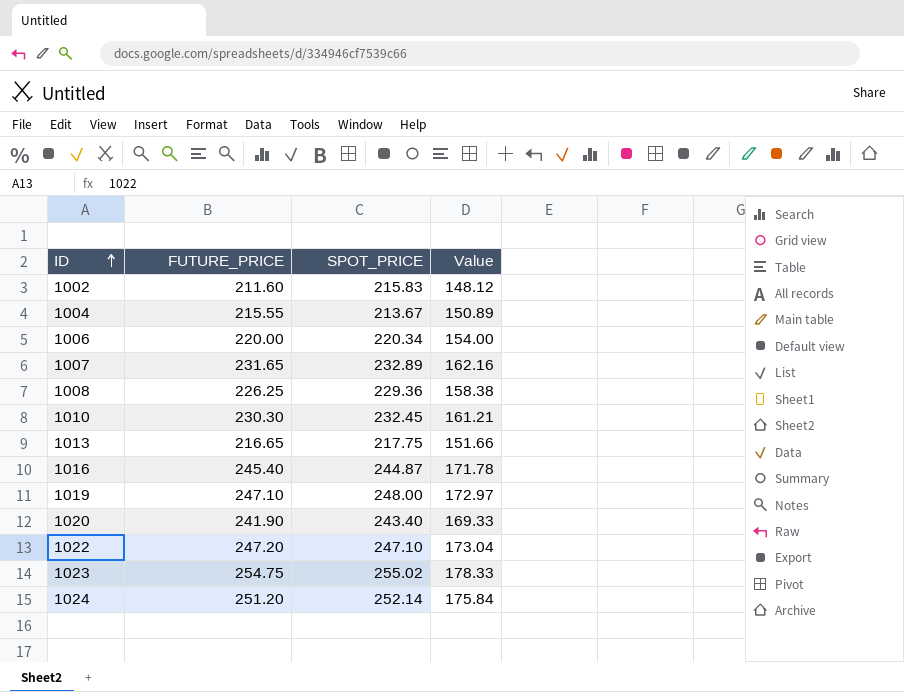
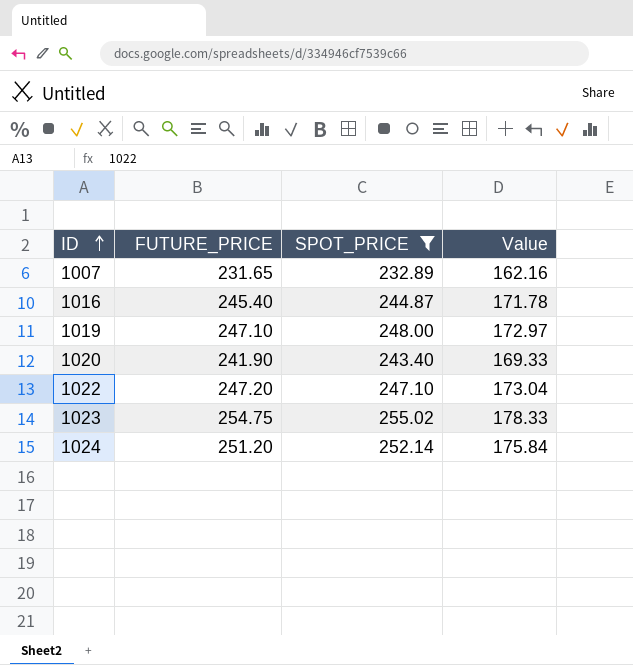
filter: none -> SPOT_PRICE >= 232.89

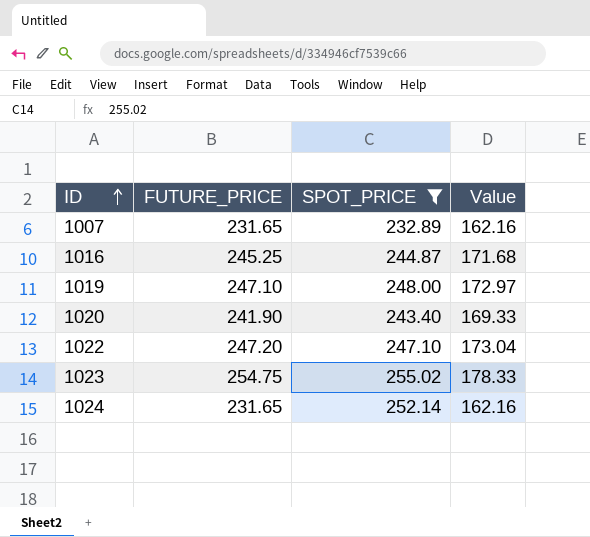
1016 | FUTURE_PRICE: 245.40 -> 245.25
1016 | Value: 171.78 -> 171.68
1024 | FUTURE_PRICE: 251.20 -> 231.65
1024 | Value: 175.84 -> 162.16

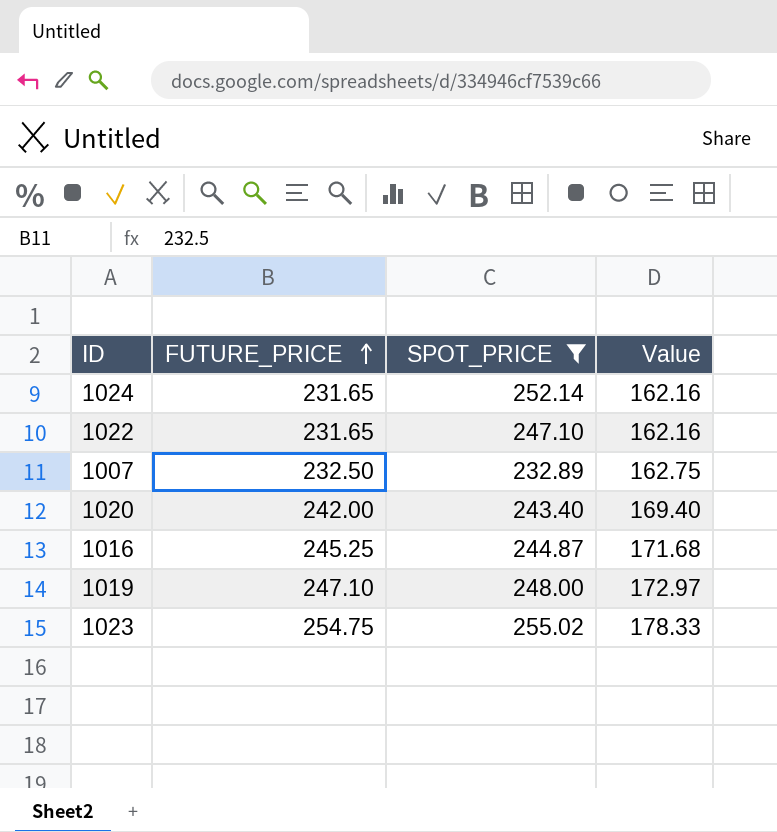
row order: ID ascending -> FUTURE_PRICE ascending
1022 | FUTURE_PRICE: 247.20 -> 231.65
1022 | Value: 173.04 -> 162.16
1007 | FUTURE_PRICE: 231.65 -> 232.50
1007 | Value: 162.16 -> 162.75
1020 | FUTURE_PRICE: 241.90 -> 242.00
1020 | Value: 169.33 -> 169.40

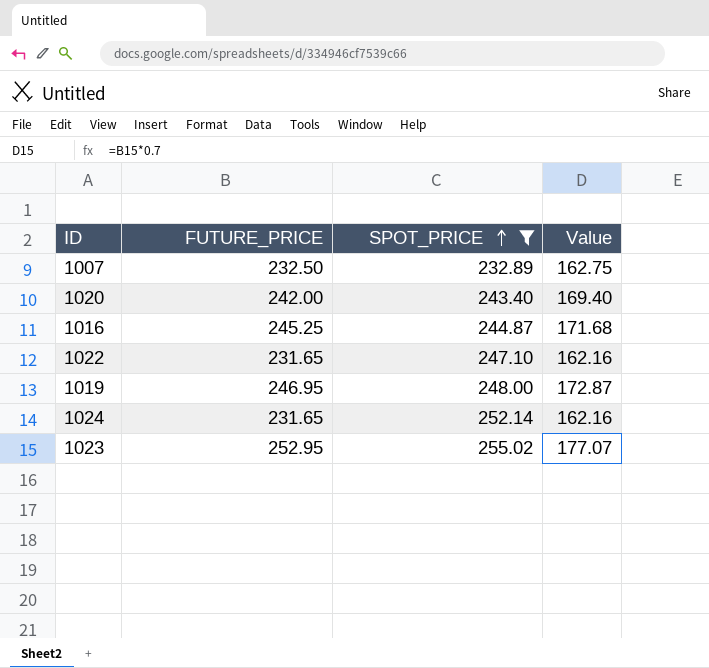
row order: FUTURE_PRICE ascending -> SPOT_PRICE ascending
1019 | FUTURE_PRICE: 247.10 -> 246.95
1019 | Value: 172.97 -> 172.87
1023 | FUTURE_PRICE: 254.75 -> 252.95
1023 | Value: 178.33 -> 177.07

